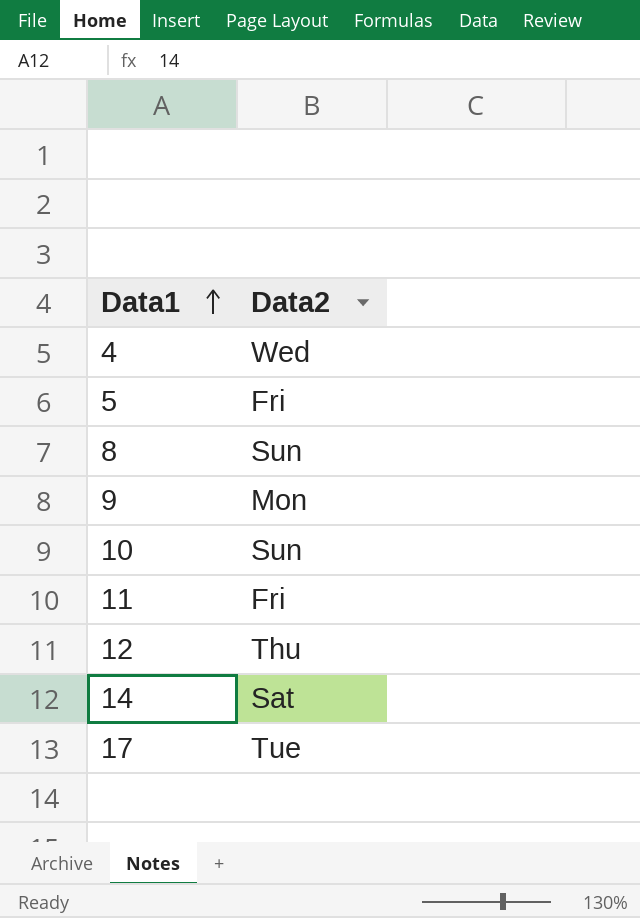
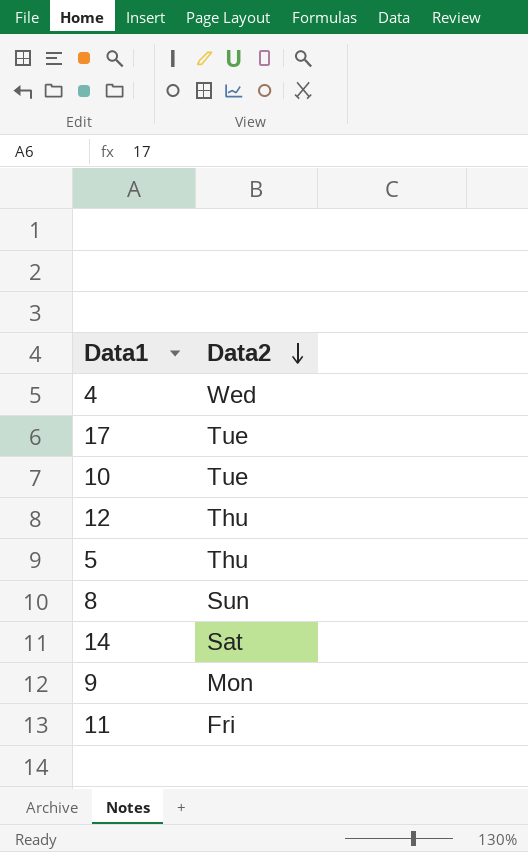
row order: Data1 ascending -> Data2 descending
10 | Data2: Sun -> Tue
5 | Data2: Fri -> Thu

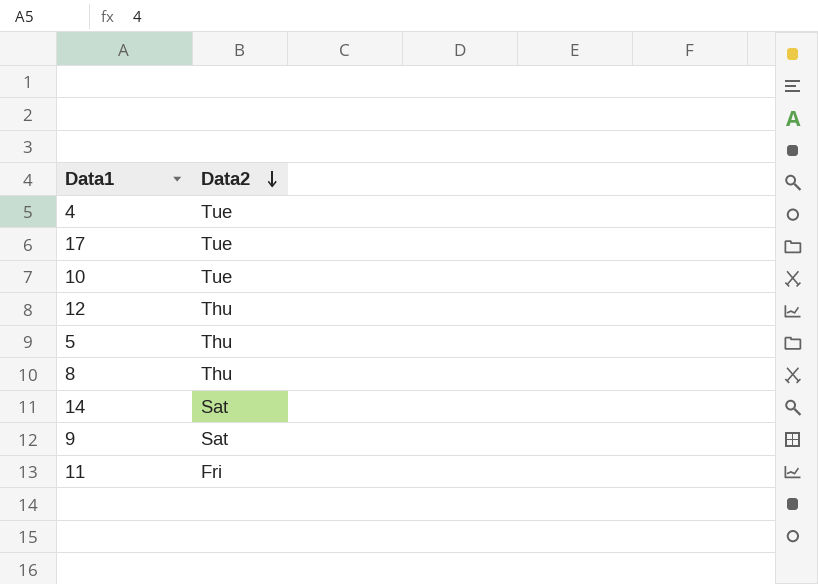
4 | Data2: Wed -> Tue
8 | Data2: Sun -> Thu
9 | Data2: Mon -> Sat

